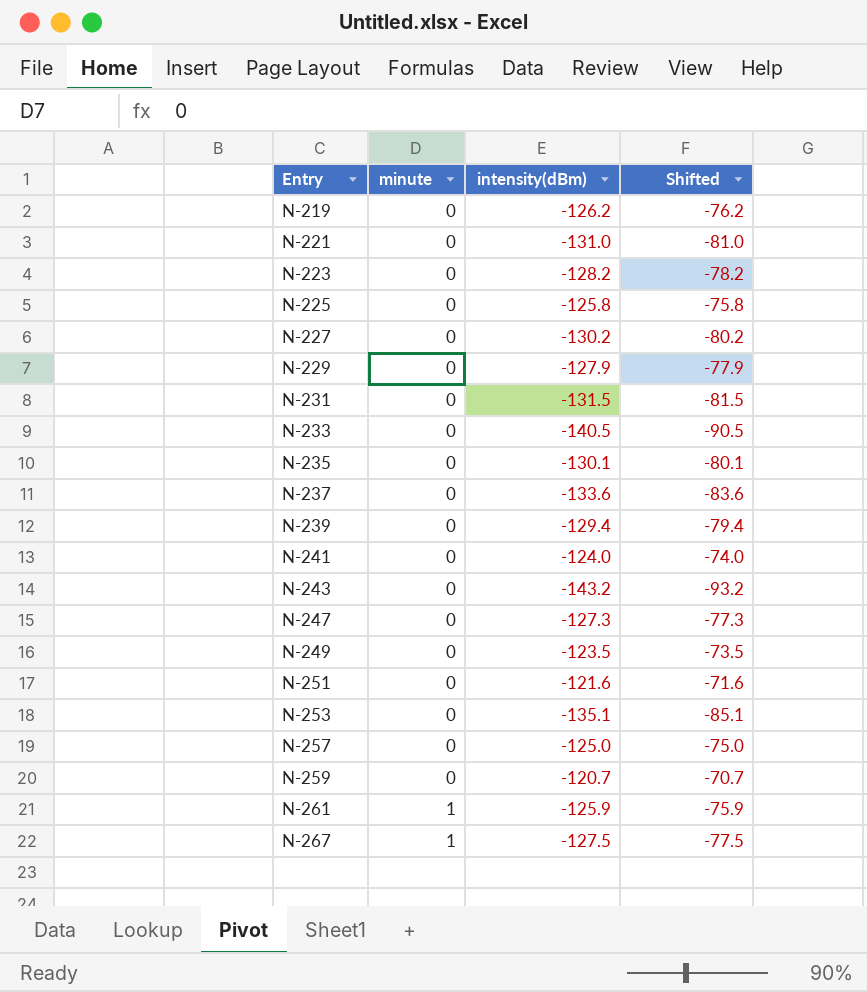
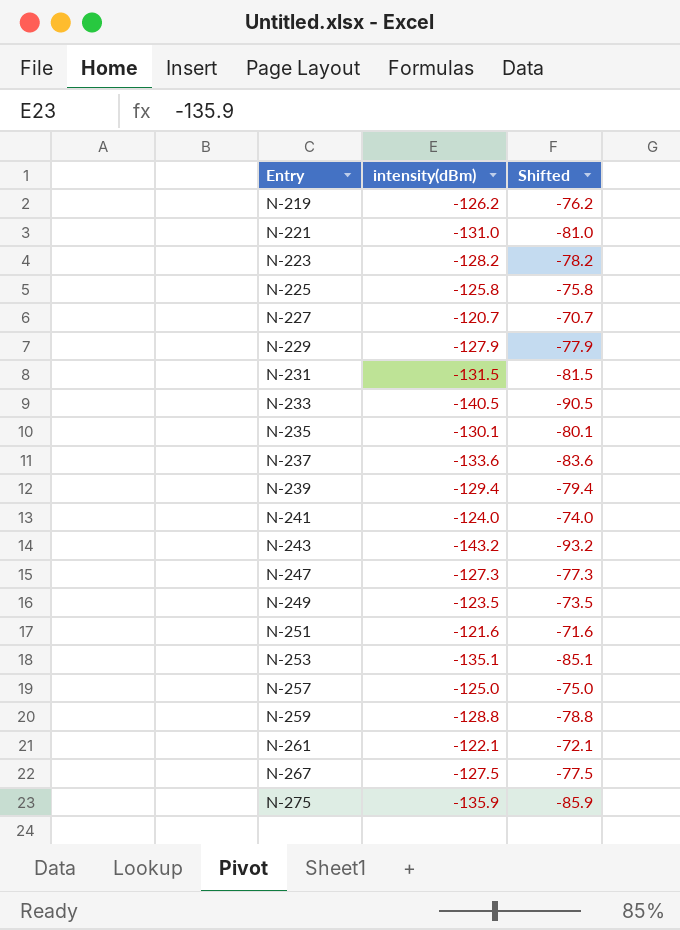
column minute | position: 2 -> none
N-227 | intensity(dBm): -130.2 -> -120.7
N-227 | Shifted: -80.2 -> -70.7
N-259 | intensity(dBm): -120.7 -> -128.8
N-259 | Shifted: -70.7 -> -78.8
N-261 | intensity(dBm): -125.9 -> -122.1
N-261 | Shifted: -75.9 -> -72.1
row N-275: none -> -135.9 | -85.9

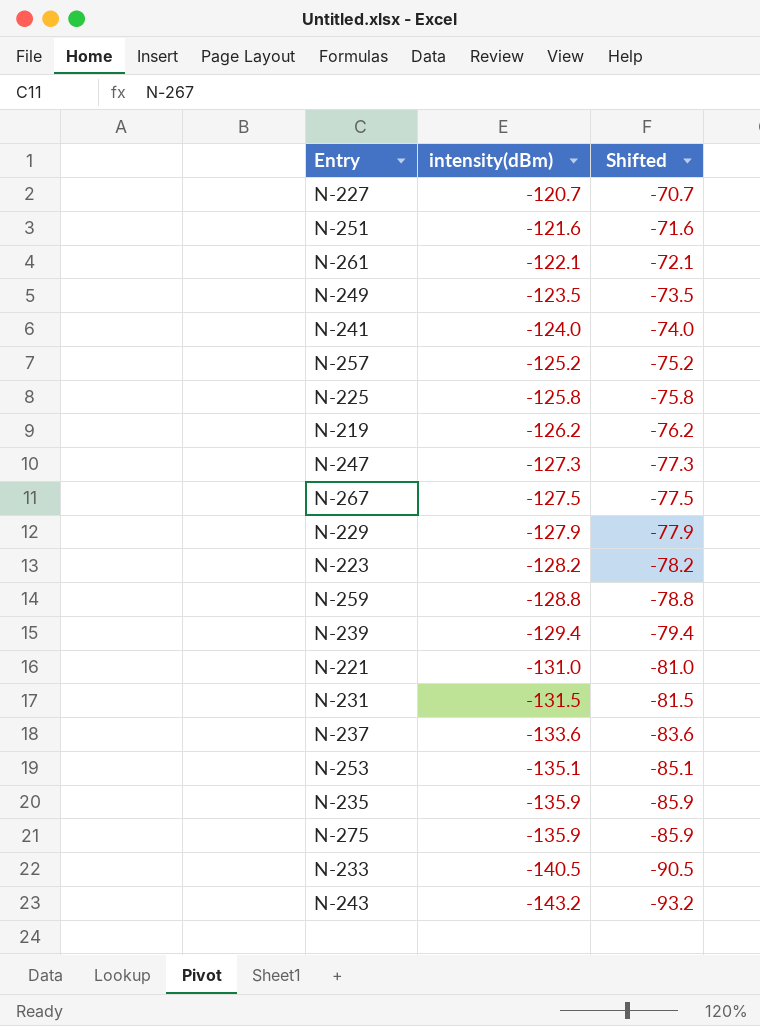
row order: Entry ascending -> intensity(dBm) descending
N-257 | intensity(dBm): -125.0 -> -125.2
N-257 | Shifted: -75.0 -> -75.2
N-235 | intensity(dBm): -130.1 -> -135.9
N-235 | Shifted: -80.1 -> -85.9

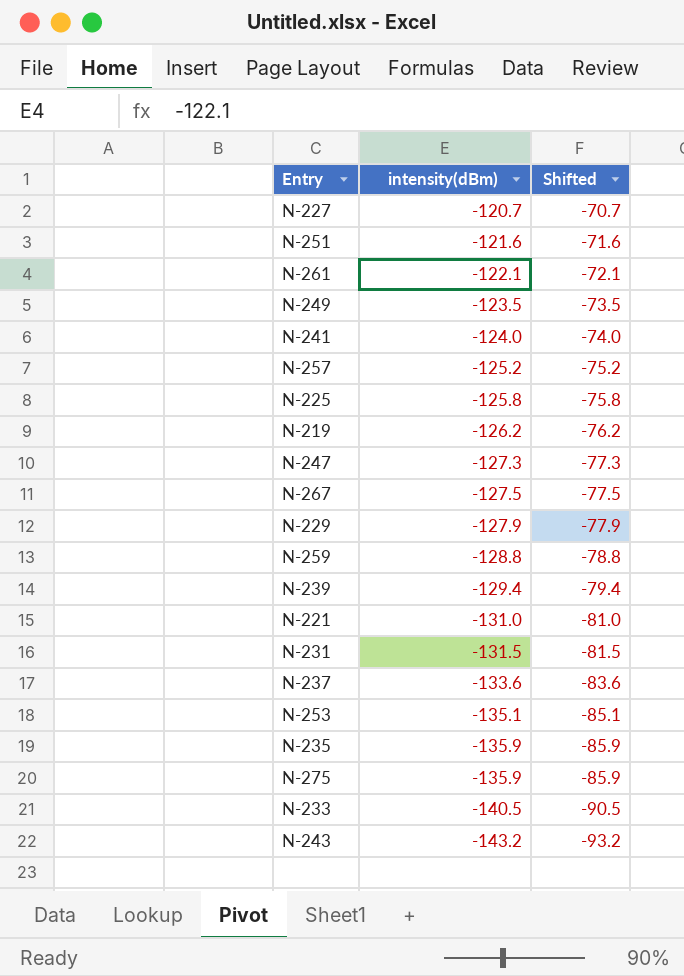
row N-223: -128.2 | -78.2 -> none

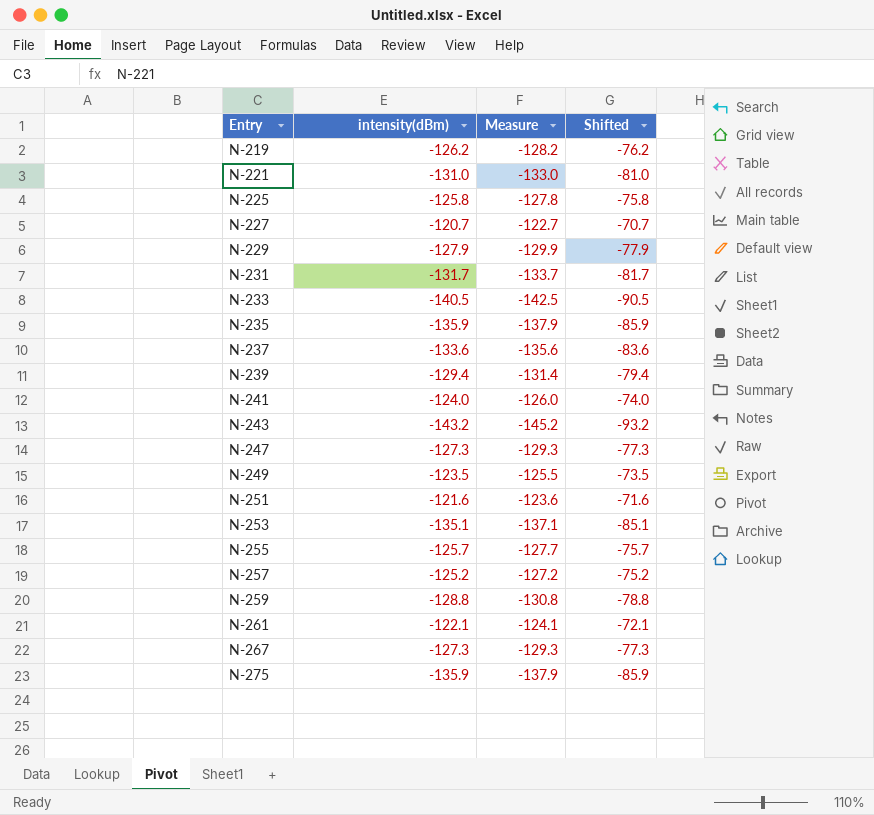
row order: intensity(dBm) descending -> Entry ascending
column Measure | formula: none -> [intensity(dBm)] - 2
N-231 | intensity(dBm): -131.5 -> -131.7
N-231 | Shifted: -81.5 -> -81.7
row N-255: none -> -125.7 | -127.7 | -75.7
N-267 | intensity(dBm): -127.5 -> -127.3
N-267 | Shifted: -77.5 -> -77.3

